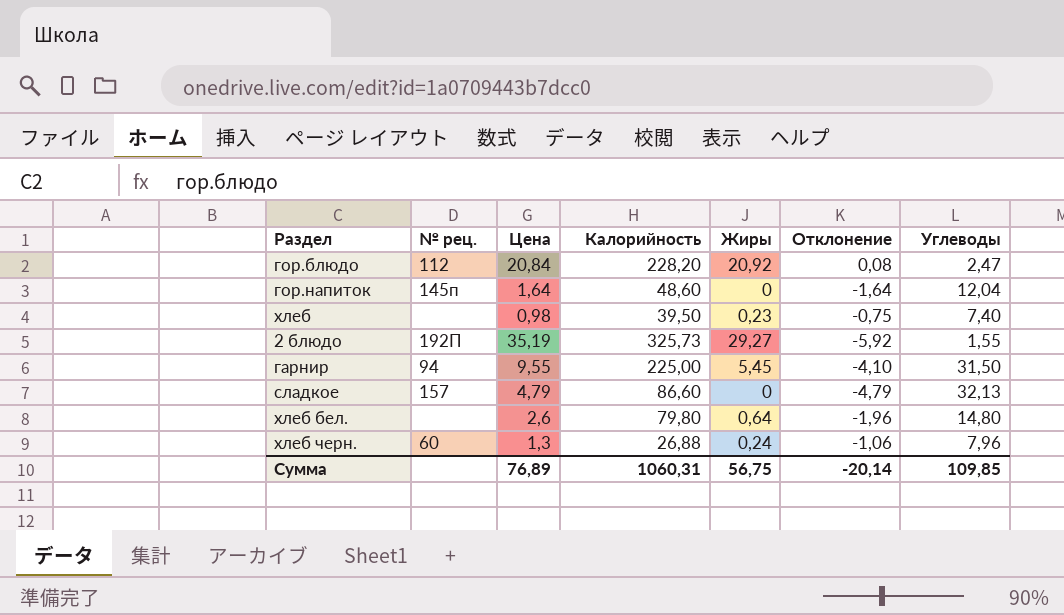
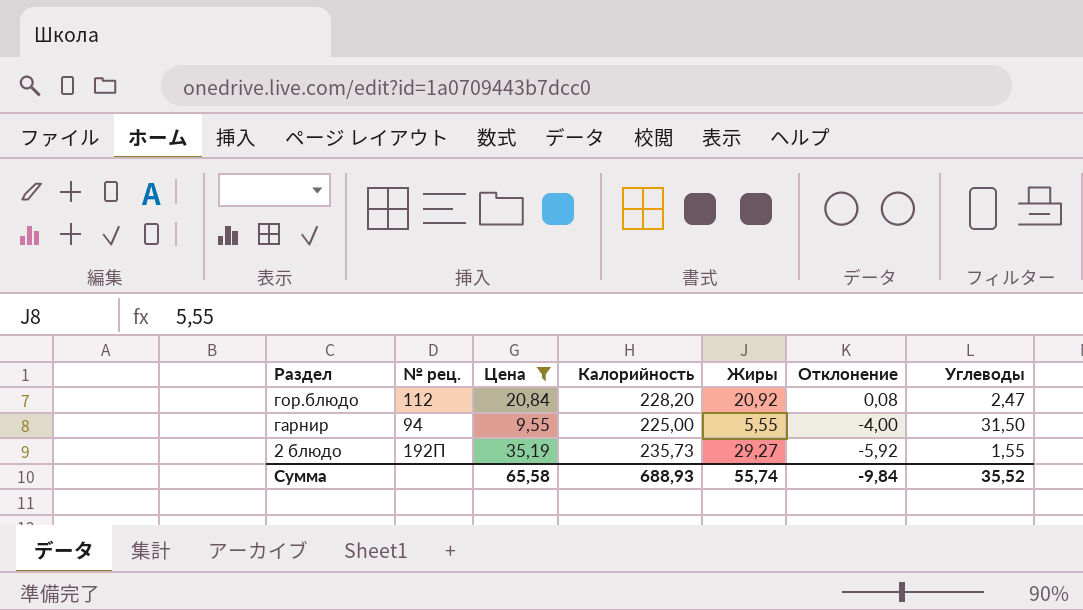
filter: none -> Цена >= 9,55
row order: none -> Раздел descending
гарнир | Жиры: 5,45 -> 5,55
гарнир | Отклонение: -4,10 -> -4,00
2 блюдо | Калорийность: 325,73 -> 235,73
Сумма | Цена: 76,89 -> 65,58
Сумма | Калорийность: 1060,31 -> 688,93
Сумма | Жиры: 56,75 -> 55,74
Сумма | Отклонение: -20,14 -> -9,84
Сумма | Углеводы: 109,85 -> 35,52

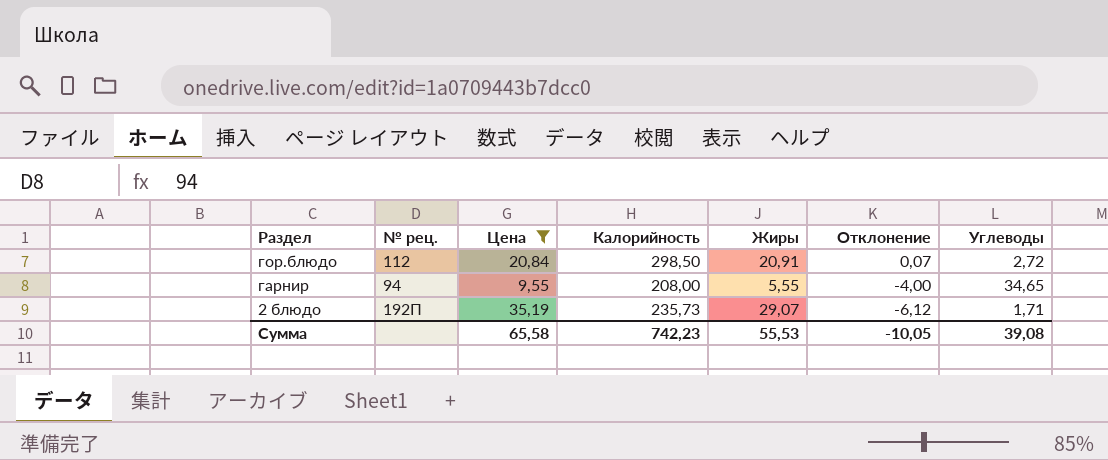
гор.блюдо | Калорийность: 228,20 -> 298,50
гор.блюдо | Жиры: 20,92 -> 20,91
гор.блюдо | Отклонение: 0,08 -> 0,07
гор.блюдо | Углеводы: 2,47 -> 2,72
гарнир | Калорийность: 225,00 -> 208,00
гарнир | Углеводы: 31,50 -> 34,65
2 блюдо | Жиры: 29,27 -> 29,07
2 блюдо | Отклонение: -5,92 -> -6,12
2 блюдо | Углеводы: 1,55 -> 1,71
Сумма | Калорийность: 688,93 -> 742,23
Сумма | Жиры: 55,74 -> 55,53
Сумма | Отклонение: -9,84 -> -10,05
Сумма | Углеводы: 35,52 -> 39,08

